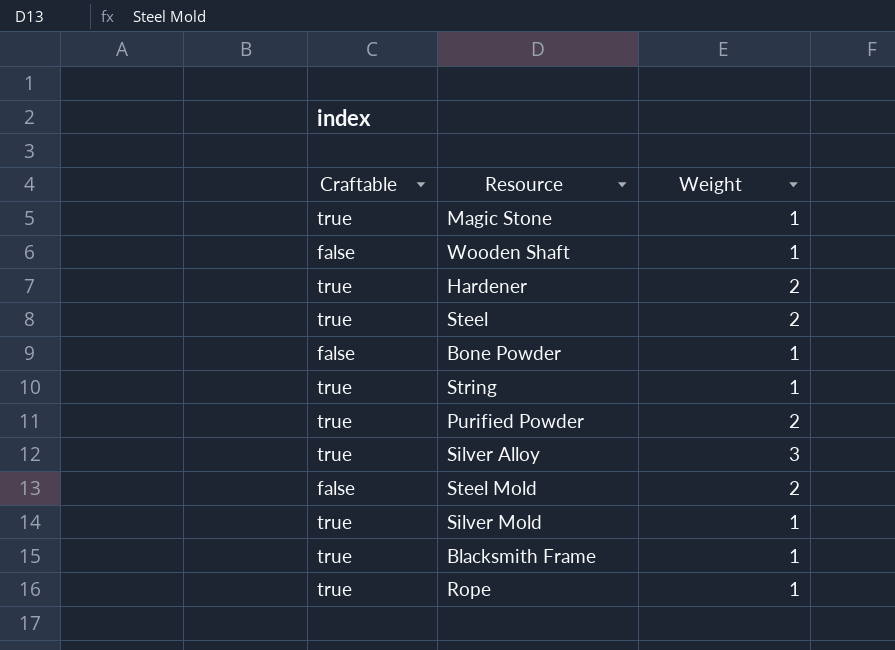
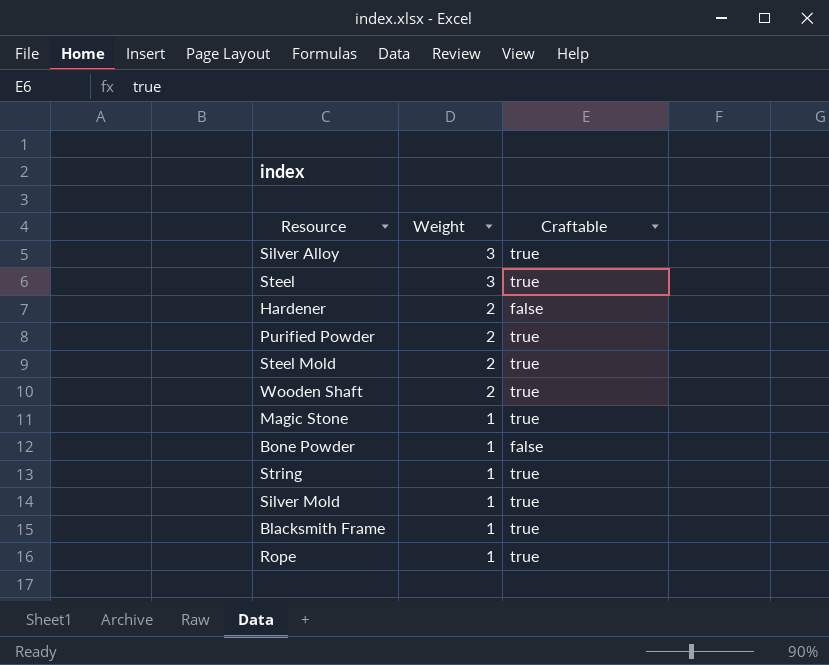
row order: none -> Weight descending
column Craftable | position: 1 -> 3
Steel | Weight: 2 -> 3
Hardener | Craftable: true -> false
Steel Mold | Craftable: false -> true
Wooden Shaft | Weight: 1 -> 2
Wooden Shaft | Craftable: false -> true

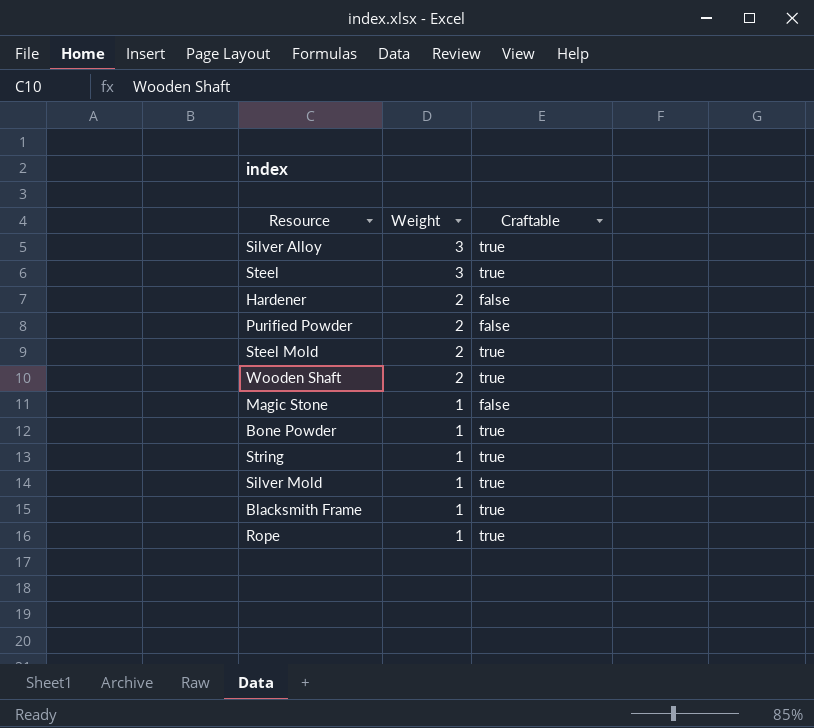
Purified Powder | Craftable: true -> false
Magic Stone | Craftable: true -> false
Bone Powder | Craftable: false -> true

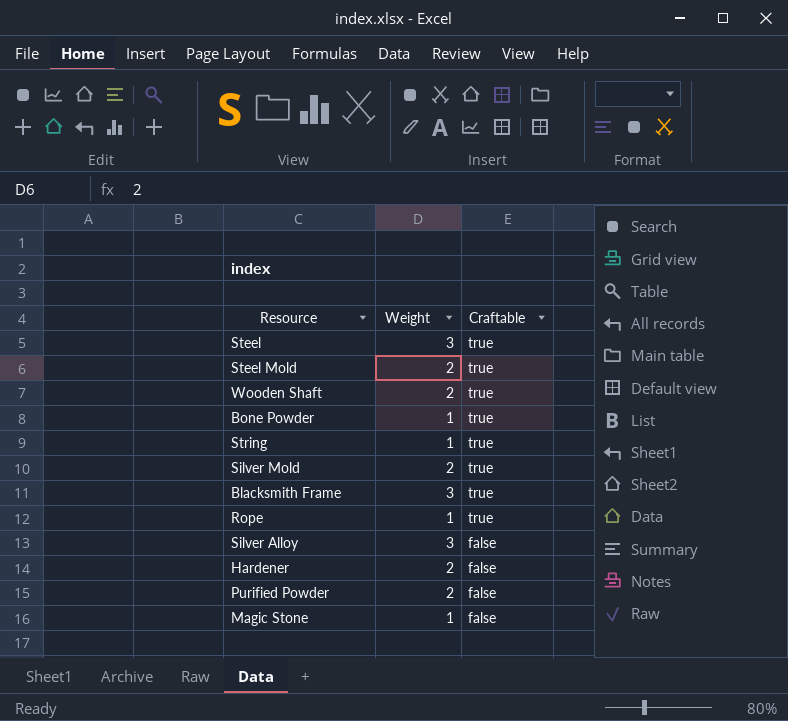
row order: Weight descending -> Craftable descending
Silver Mold | Weight: 1 -> 2
Blacksmith Frame | Weight: 1 -> 3
Silver Alloy | Craftable: true -> false

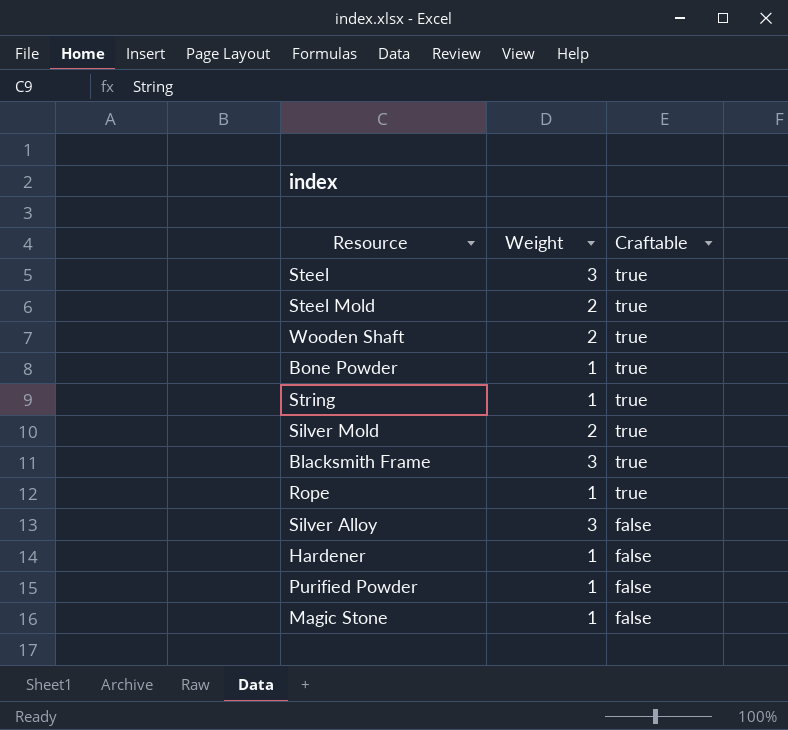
Hardener | Weight: 2 -> 1
Purified Powder | Weight: 2 -> 1

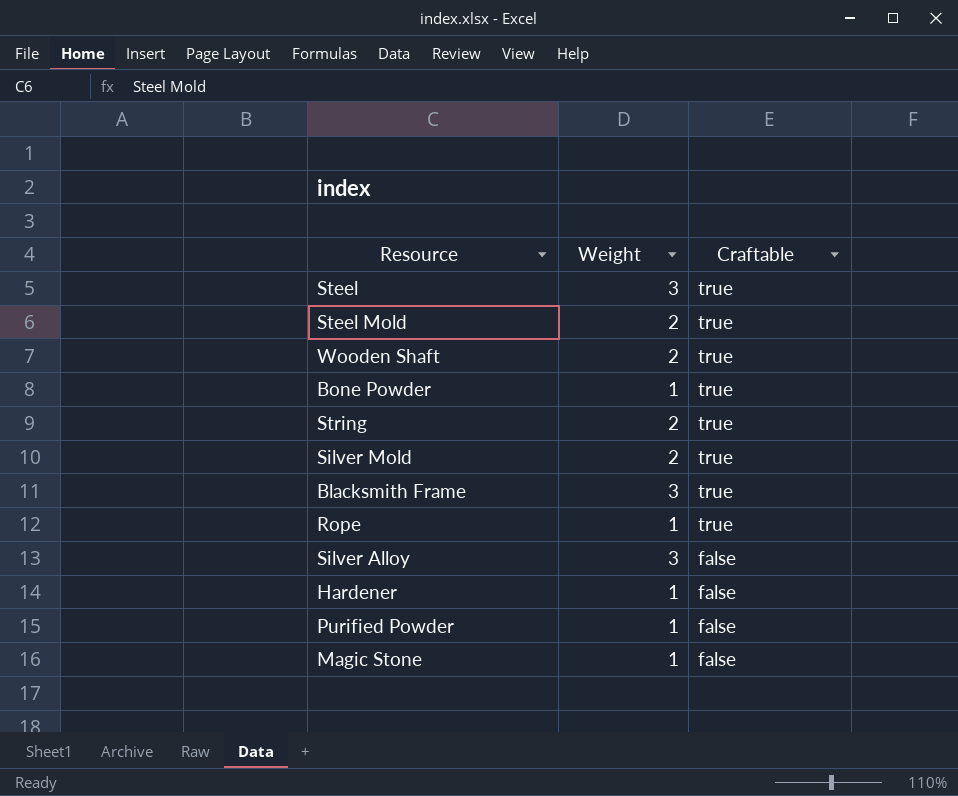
String | Weight: 1 -> 2

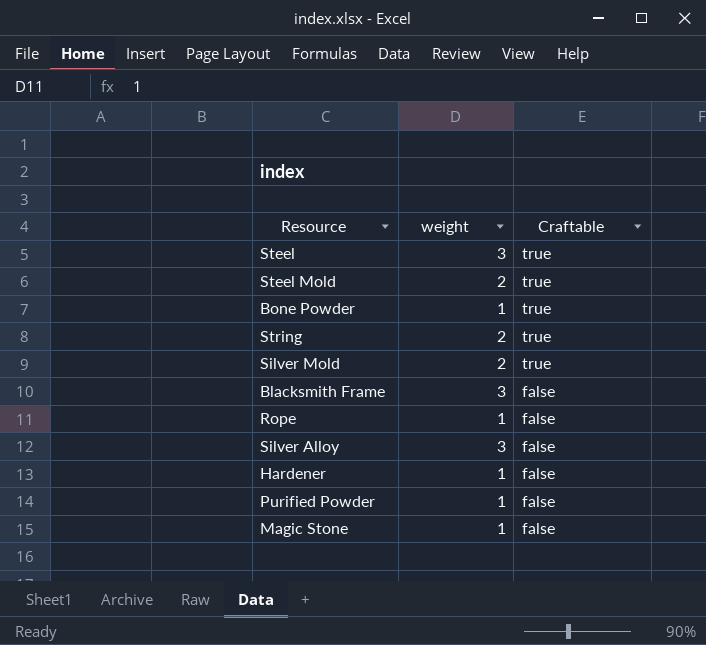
column name: Weight -> weight
row Wooden Shaft: 2 | true -> none
Blacksmith Frame | Craftable: true -> false
Rope | Craftable: true -> false

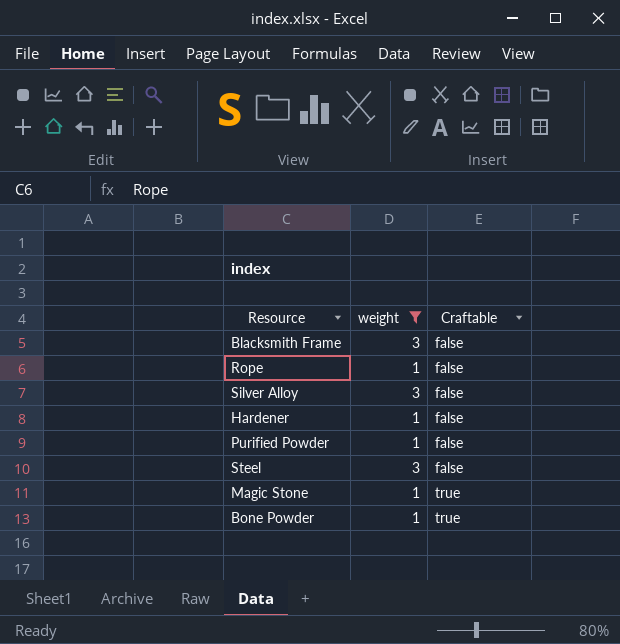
filter: none -> weight != 2
row order: Craftable descending -> Craftable ascending
Steel | Craftable: true -> false
Magic Stone | Craftable: false -> true

